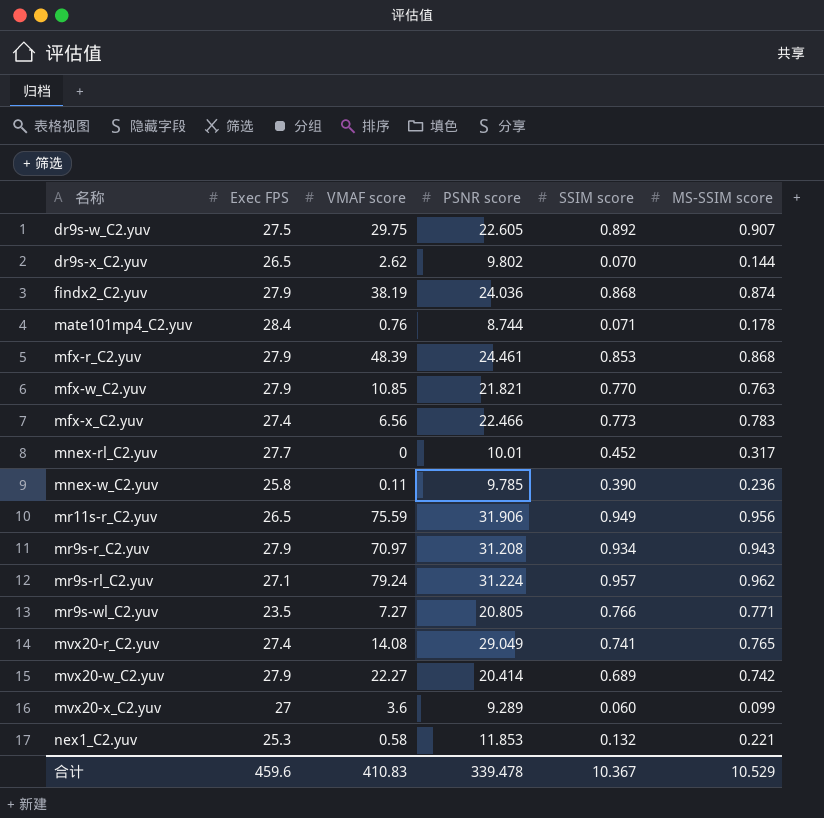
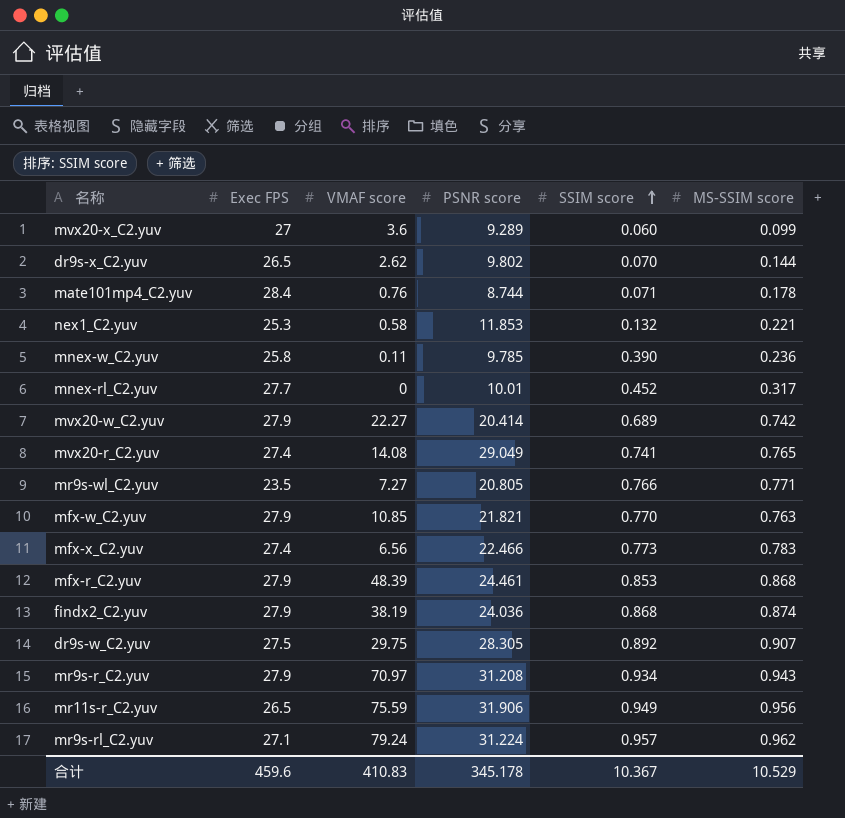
row order: none -> SSIM score ascending
dr9s-w_C2.yuv | PSNR score: 22.605 -> 28.305
合计 | PSNR score: 339.478 -> 345.178

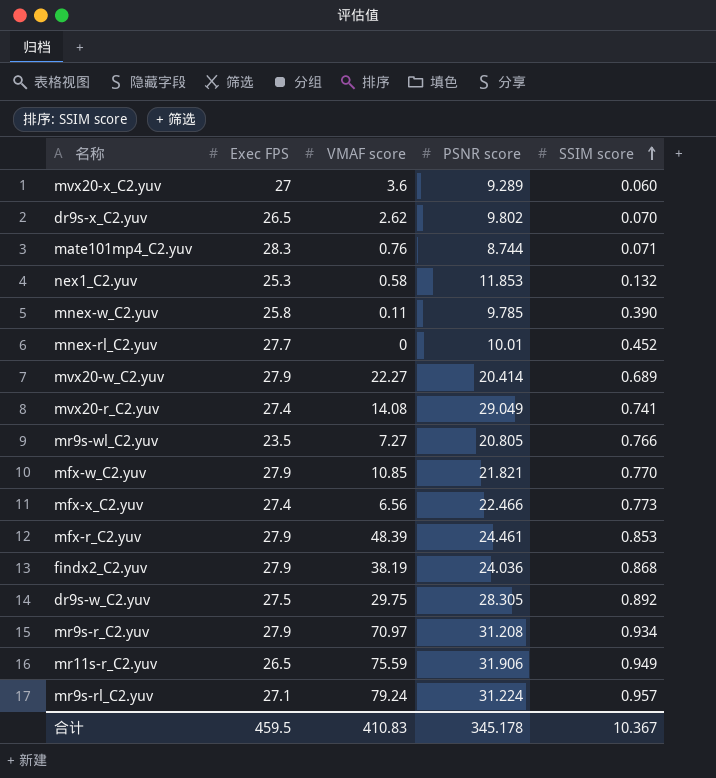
column MS-SSIM score | position: 6 -> none
mate101mp4_C2.yuv | Exec FPS: 28.4 -> 28.3
合计 | Exec FPS: 459.6 -> 459.5

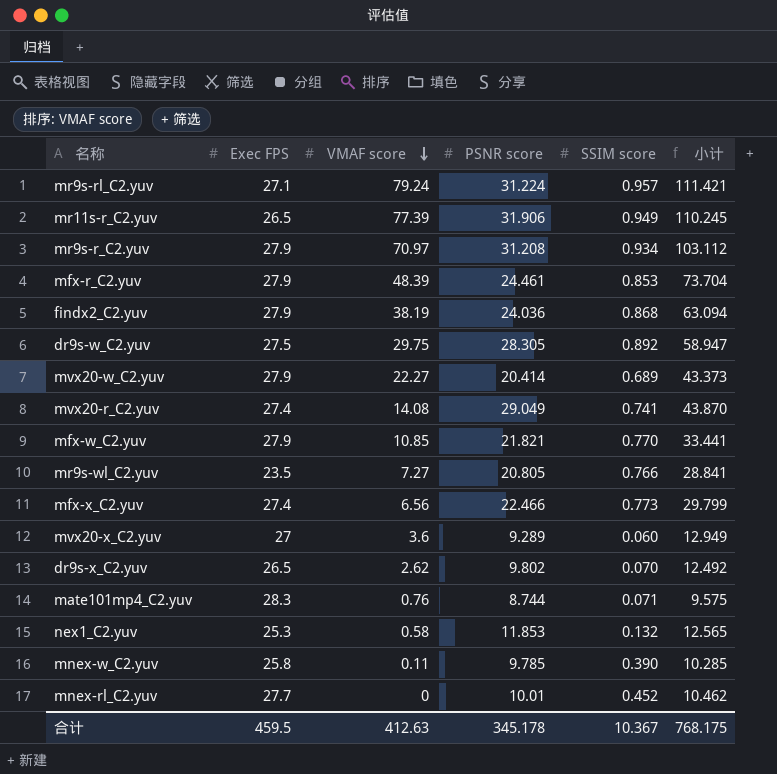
row order: SSIM score ascending -> VMAF score descending
column 小计 | formula: none -> [VMAF score] + [PSNR score] + [SSIM score]
mr11s-r_C2.yuv | VMAF score: 75.59 -> 77.39
合计 | VMAF score: 410.83 -> 412.63

